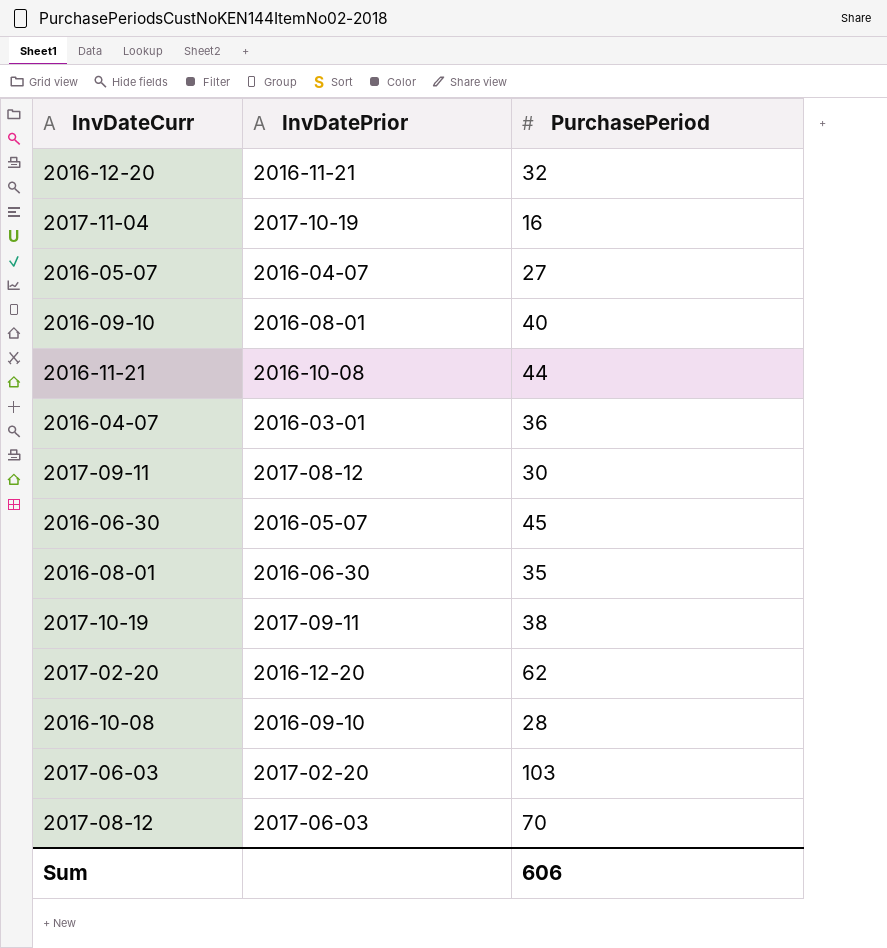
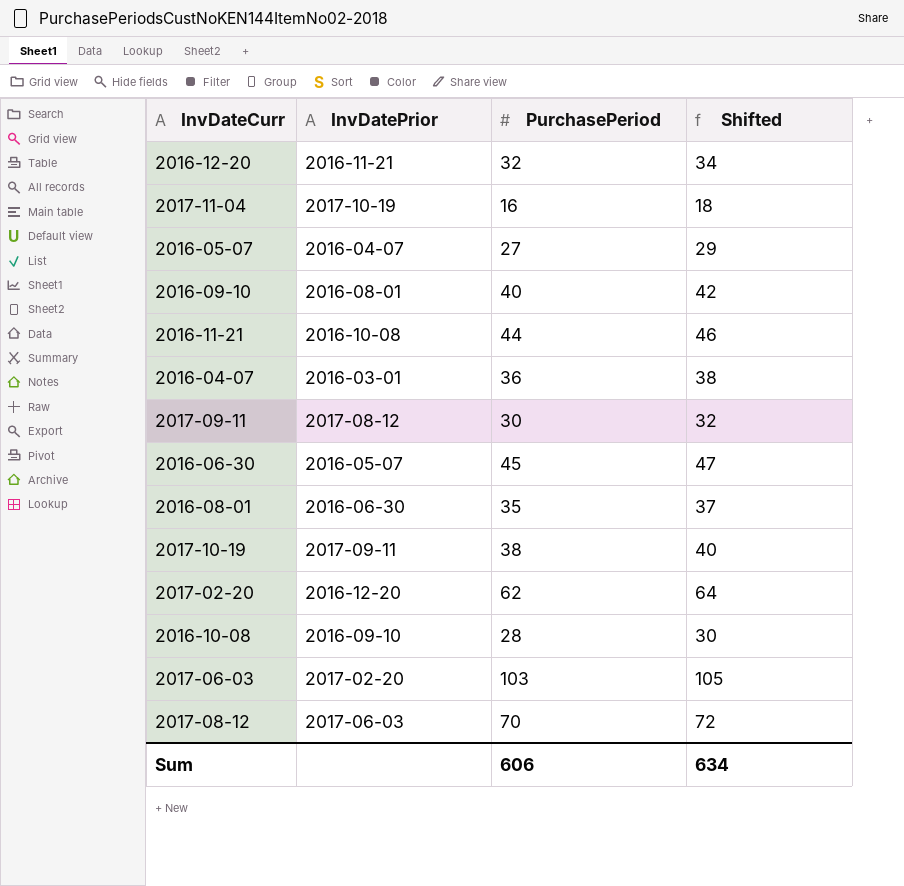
column Shifted | formula: none -> [PurchasePeriod] + 2

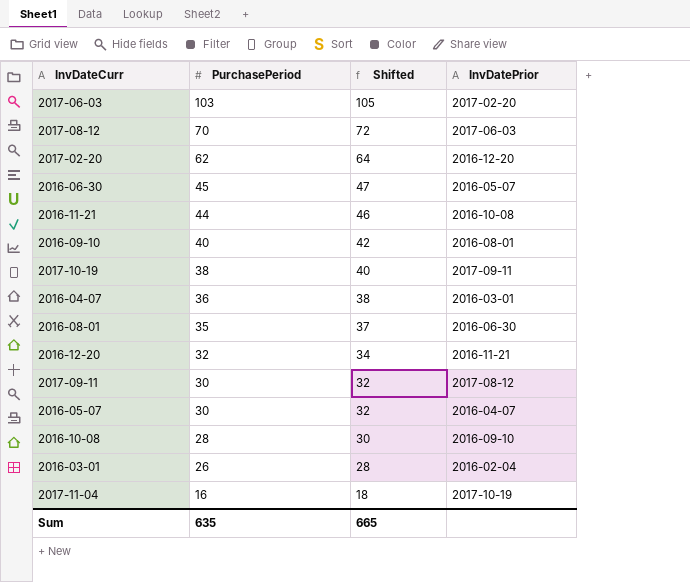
row order: none -> PurchasePeriod descending
column InvDatePrior | position: 2 -> 4
2016-05-07 | PurchasePeriod: 27 -> 30
2016-05-07 | Shifted: 29 -> 32
row 2016-03-01: none -> 26 | 28 | 2016-02-04
Sum | PurchasePeriod: 606 -> 635
Sum | Shifted: 634 -> 665

